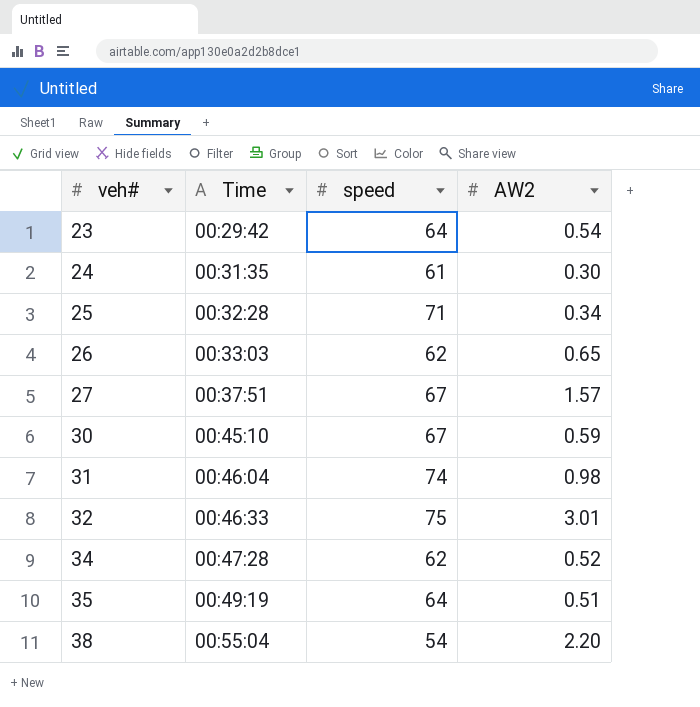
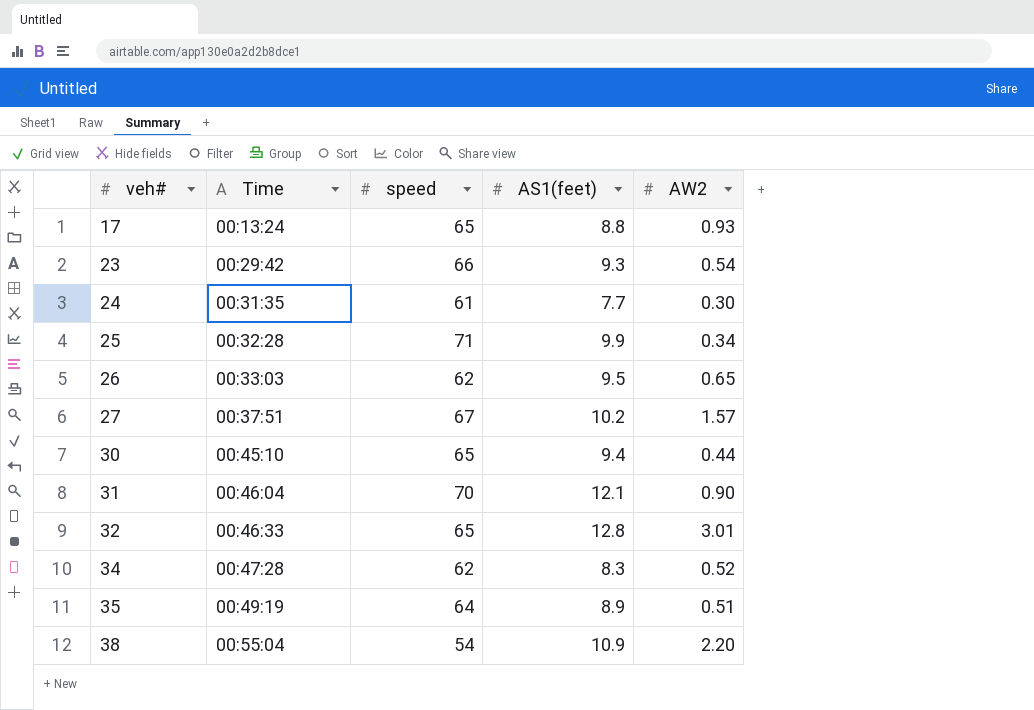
column AS1(feet) | position: none -> 4
row 17: none -> 00:13:24 | 65 | 8.8 | 0.93
23 | speed: 64 -> 66
30 | speed: 67 -> 65
30 | AW2: 0.59 -> 0.44
31 | speed: 74 -> 70
31 | AW2: 0.98 -> 0.90
32 | speed: 75 -> 65

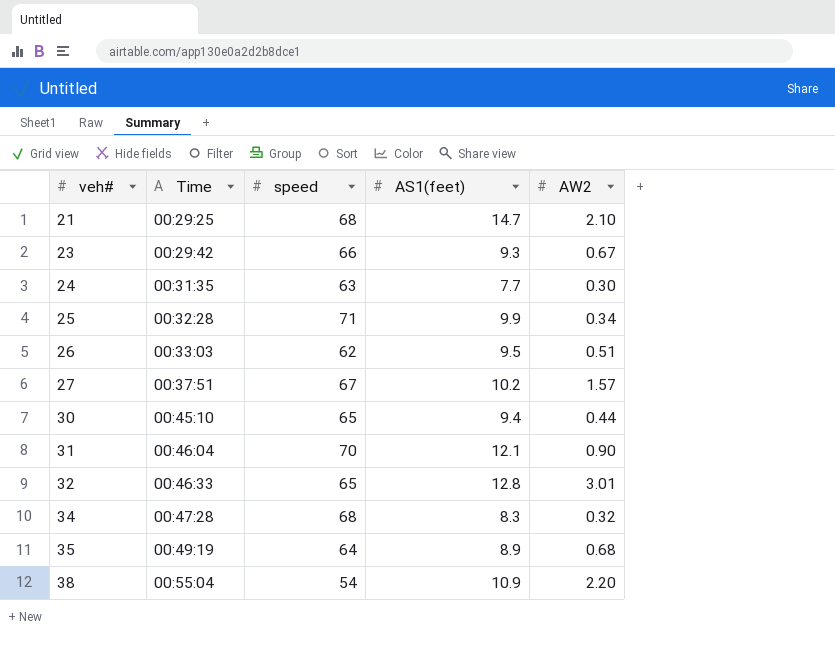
row 17: 00:13:24 | 65 | 8.8 | 0.93 -> none
row 21: none -> 00:29:25 | 68 | 14.7 | 2.10
23 | AW2: 0.54 -> 0.67
24 | speed: 61 -> 63
26 | AW2: 0.65 -> 0.51
34 | speed: 62 -> 68
34 | AW2: 0.52 -> 0.32
35 | AW2: 0.51 -> 0.68

